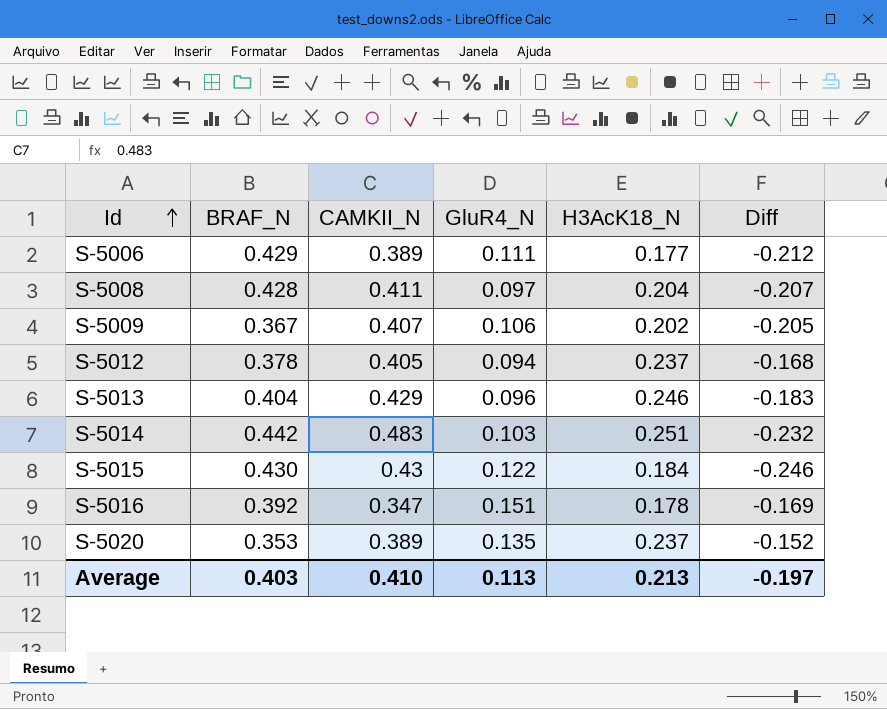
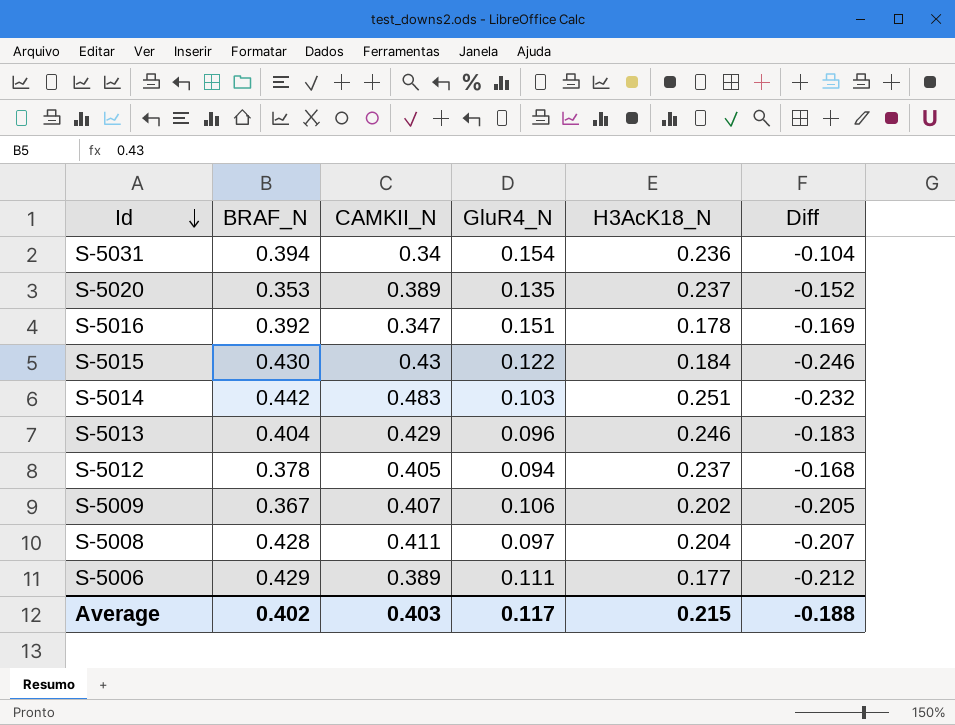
row order: Id ascending -> Id descending
row S-5031: none -> 0.394 | 0.34 | 0.154 | 0.236 | -0.104
Average | BRAF_N: 0.403 -> 0.402
Average | CAMKII_N: 0.410 -> 0.403
Average | GluR4_N: 0.113 -> 0.117
Average | H3AcK18_N: 0.213 -> 0.215
Average | Diff: -0.197 -> -0.188

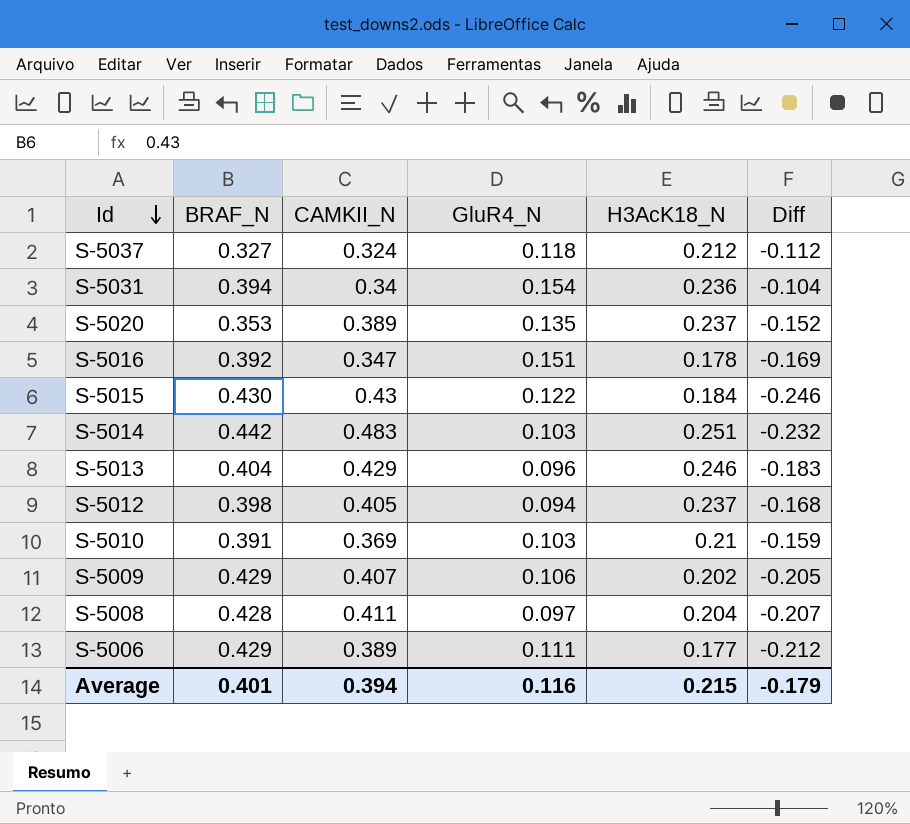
row S-5037: none -> 0.327 | 0.324 | 0.118 | 0.212 | -0.112
S-5012 | BRAF_N: 0.378 -> 0.398
row S-5010: none -> 0.391 | 0.369 | 0.103 | 0.21 | -0.159
S-5009 | BRAF_N: 0.367 -> 0.429
Average | BRAF_N: 0.402 -> 0.401
Average | CAMKII_N: 0.403 -> 0.394
Average | GluR4_N: 0.117 -> 0.116
Average | Diff: -0.188 -> -0.179

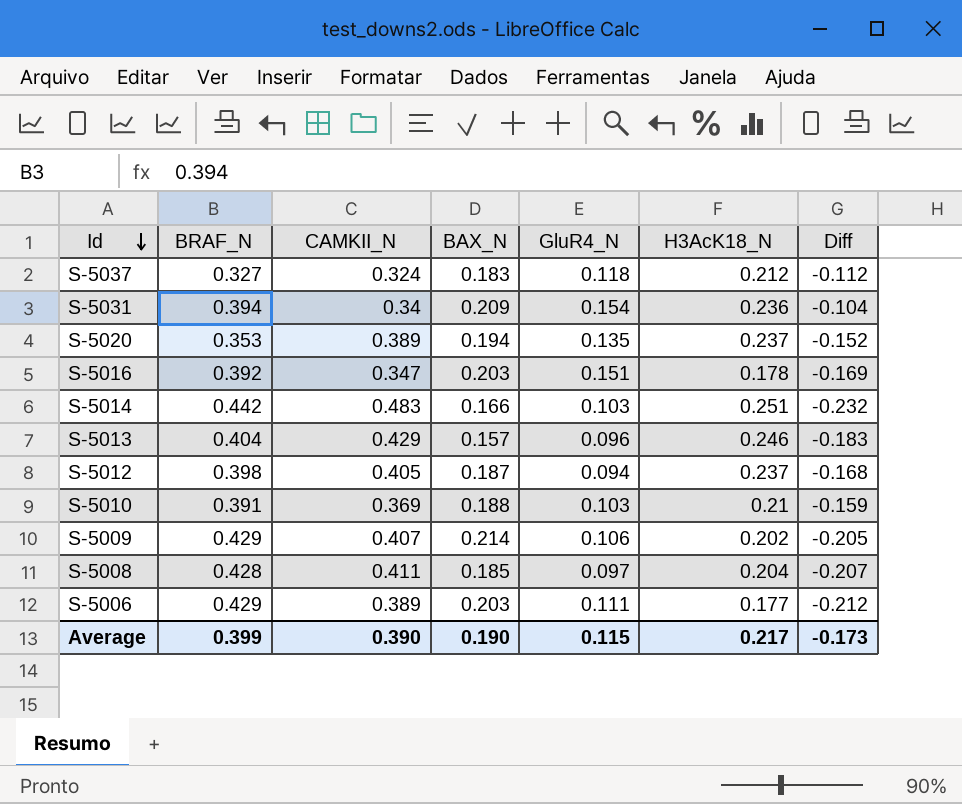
column BAX_N | position: none -> 4
row S-5015: 0.430 | 0.43 | 0.122 | 0.184 | -0.246 -> none
Average | BRAF_N: 0.401 -> 0.399
Average | CAMKII_N: 0.394 -> 0.390
Average | GluR4_N: 0.116 -> 0.115
Average | H3AcK18_N: 0.215 -> 0.217
Average | Diff: -0.179 -> -0.173

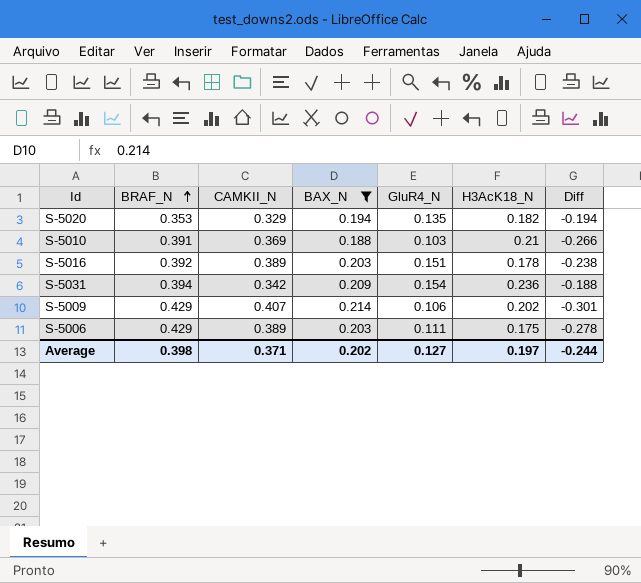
filter: none -> BAX_N >= 0.188
row order: Id descending -> BRAF_N ascending
column Diff | formula: [H3AcK18_N] - [CAMKII_N] -> [GluR4_N] - [CAMKII_N]
S-5020 | CAMKII_N: 0.389 -> 0.329
S-5020 | H3AcK18_N: 0.237 -> 0.182
S-5016 | CAMKII_N: 0.347 -> 0.389
S-5031 | CAMKII_N: 0.34 -> 0.342
S-5006 | H3AcK18_N: 0.177 -> 0.175
Average | BRAF_N: 0.399 -> 0.398
Average | CAMKII_N: 0.390 -> 0.371
Average | BAX_N: 0.190 -> 0.202
Average | GluR4_N: 0.115 -> 0.127
Average | H3AcK18_N: 0.217 -> 0.197
Average | Diff: -0.173 -> -0.244

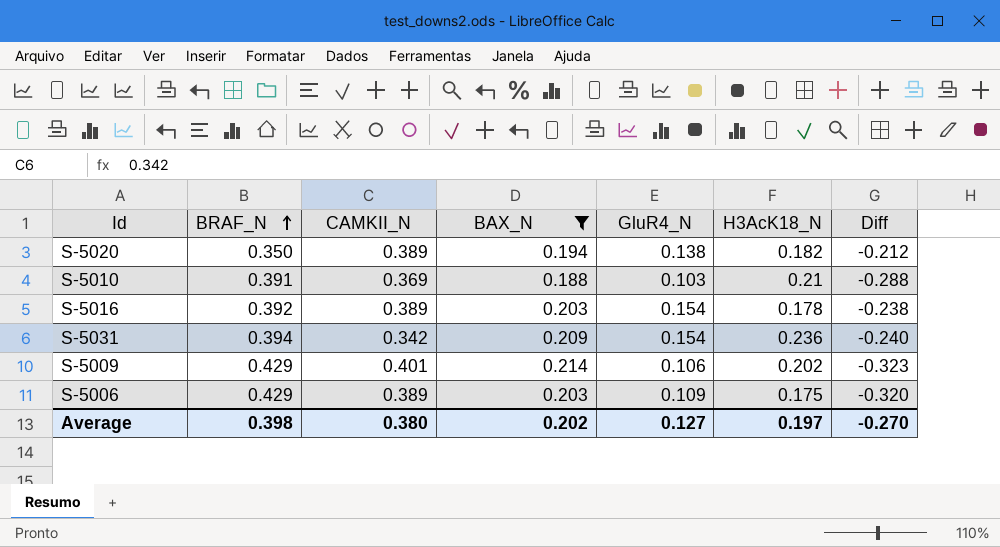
column Diff | formula: [GluR4_N] - [CAMKII_N] -> [GluR4_N] - [BRAF_N]
S-5020 | BRAF_N: 0.353 -> 0.350
S-5020 | CAMKII_N: 0.329 -> 0.389
S-5020 | GluR4_N: 0.135 -> 0.138
S-5016 | GluR4_N: 0.151 -> 0.154
S-5009 | CAMKII_N: 0.407 -> 0.401
S-5006 | GluR4_N: 0.111 -> 0.109
Average | CAMKII_N: 0.371 -> 0.380
Average | Diff: -0.244 -> -0.270

